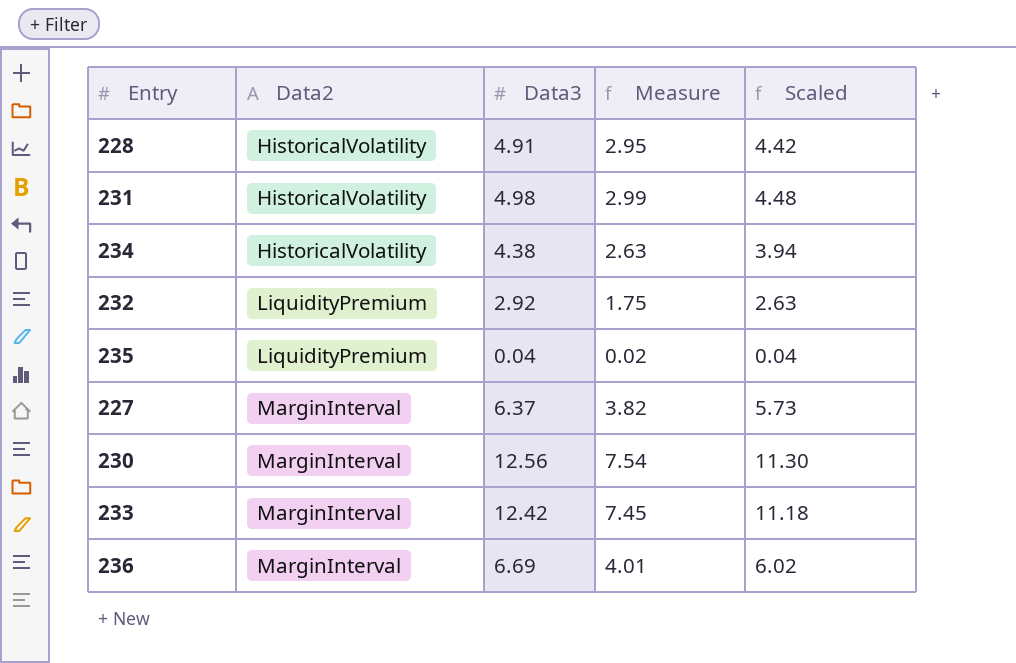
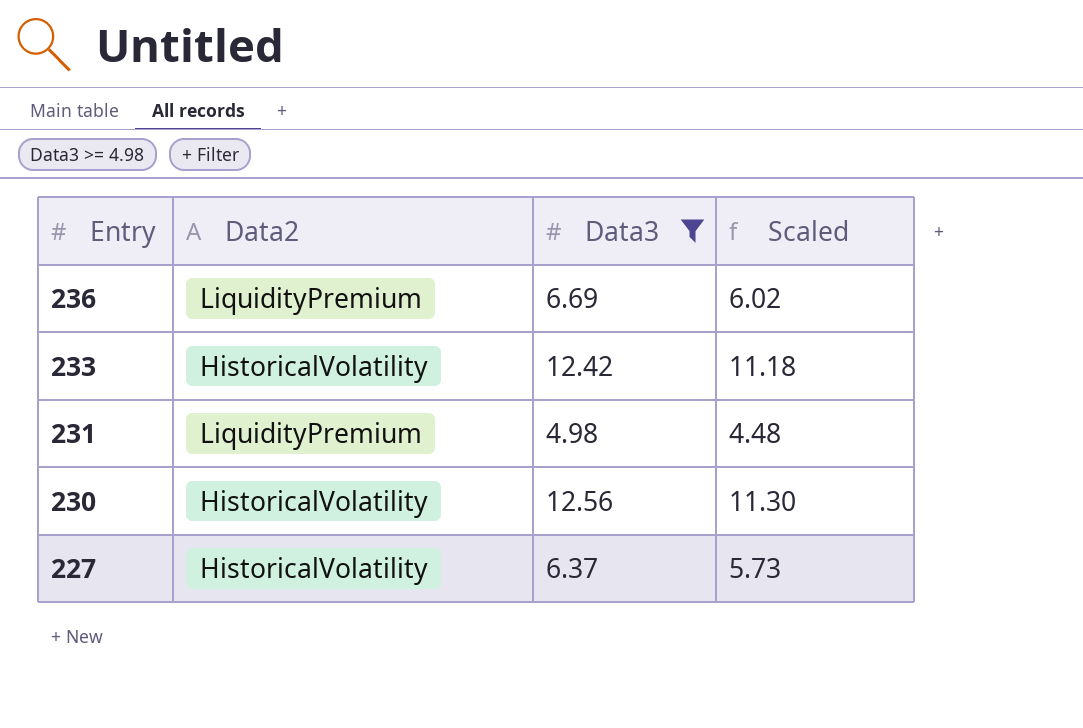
filter: none -> Data3 >= 4.98
row order: Data2 ascending -> Entry descending
column Measure | formula: [Data3] * 0.6 -> none
236 | Data2: MarginInterval -> LiquidityPremium
233 | Data2: MarginInterval -> HistoricalVolatility
231 | Data2: HistoricalVolatility -> LiquidityPremium
230 | Data2: MarginInterval -> HistoricalVolatility
227 | Data2: MarginInterval -> HistoricalVolatility

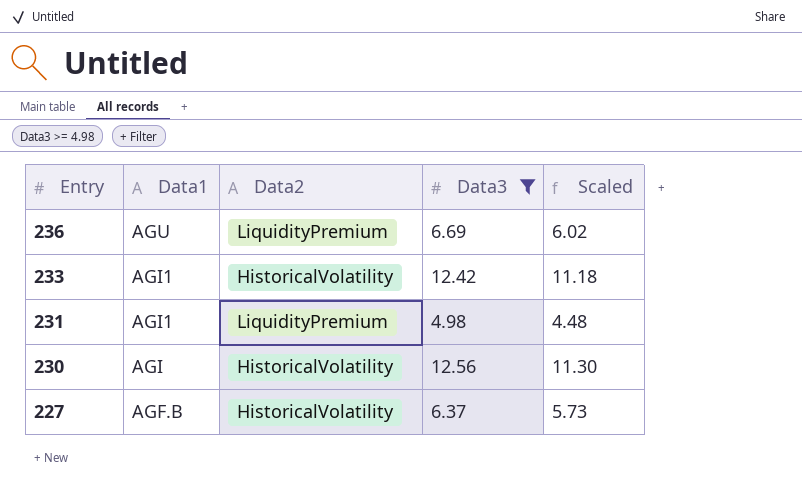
column Data1 | position: none -> 2

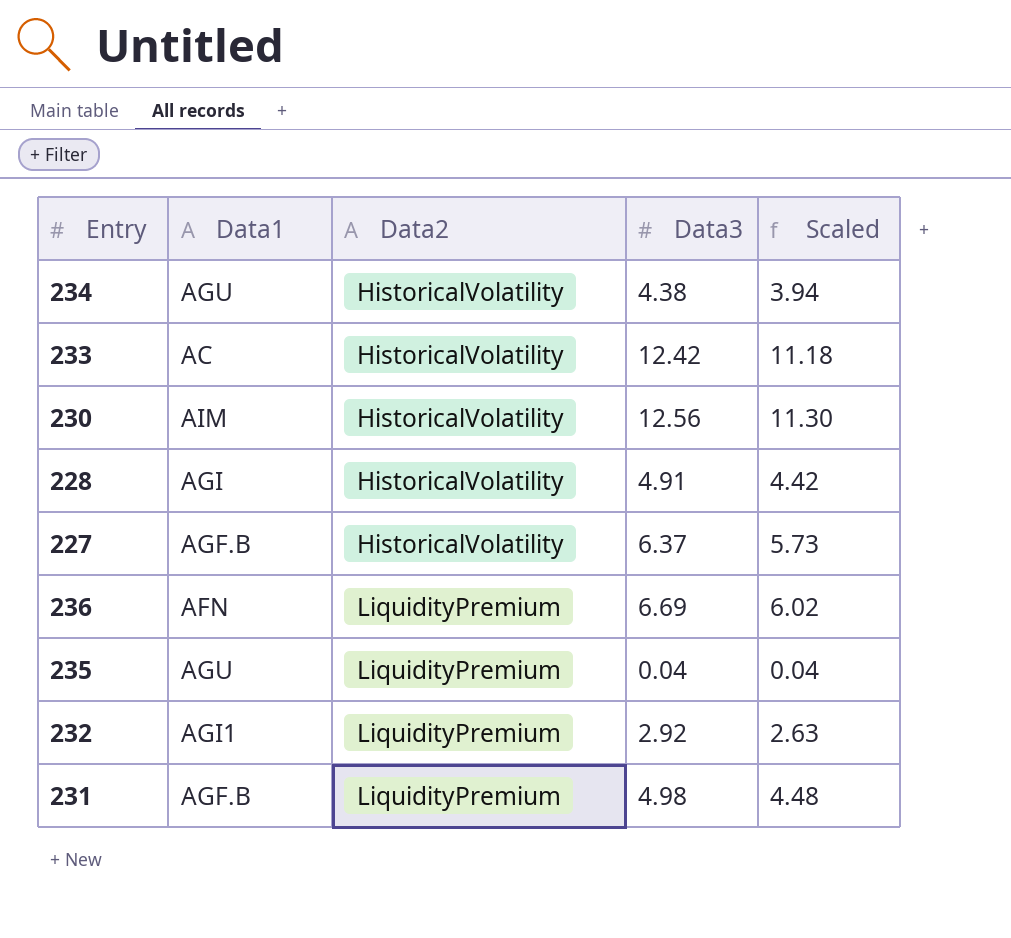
filter: Data3 >= 4.98 -> none
row order: Entry descending -> Data2 ascending
233 | Data1: AGI1 -> AC
230 | Data1: AGI -> AIM
236 | Data1: AGU -> AFN
231 | Data1: AGI1 -> AGF.B

